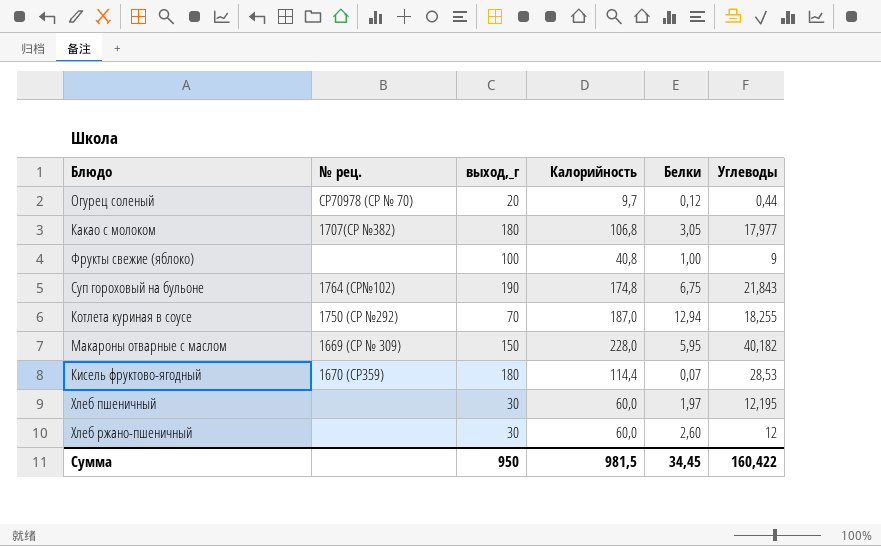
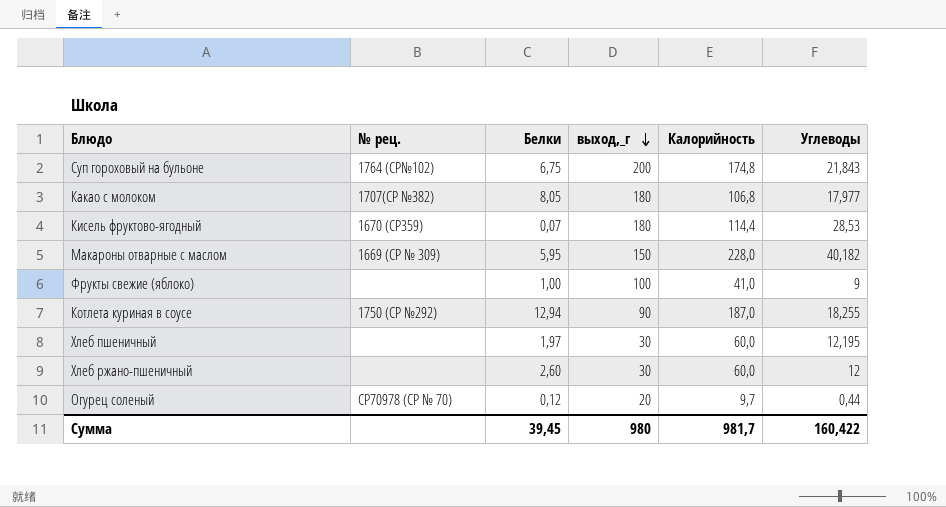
row order: none -> выход,_г descending
column Белки | position: 5 -> 3
Суп гороховый на бульоне | выход,_г: 190 -> 200
Какао с молоком | Белки: 3,05 -> 8,05
Фрукты свежие (яблоко) | Калорийность: 40,8 -> 41,0
Котлета куриная в соусе | выход,_г: 70 -> 90
Сумма | Белки: 34,45 -> 39,45
Сумма | выход,_г: 950 -> 980
Сумма | Калорийность: 981,5 -> 981,7

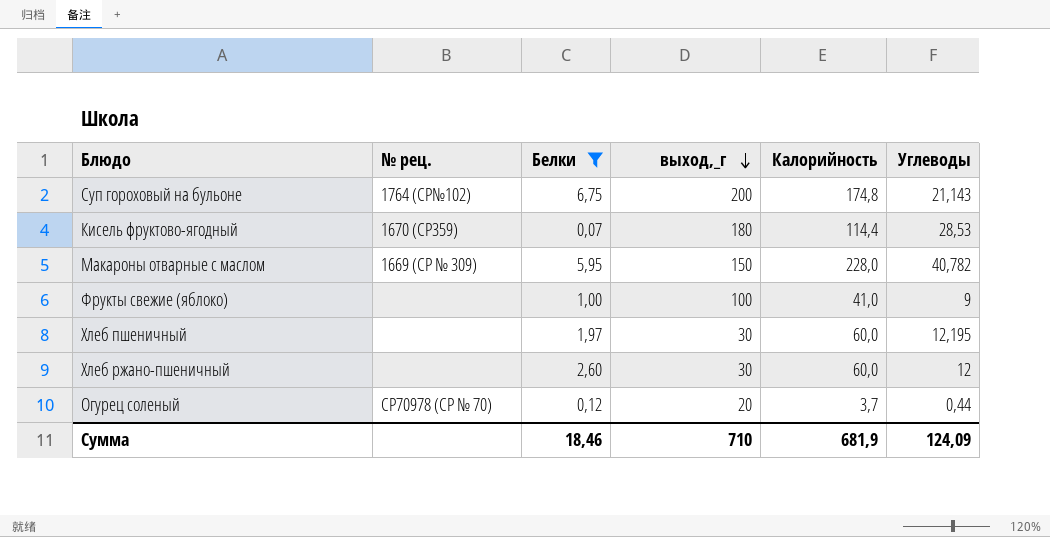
filter: none -> Белки <= 6,75
Суп гороховый на бульоне | Углеводы: 21,843 -> 21,143
Макароны отварные с маслом | Углеводы: 40,182 -> 40,782
Огурец соленый | Калорийность: 9,7 -> 3,7
Сумма | Белки: 39,45 -> 18,46
Сумма | выход,_г: 980 -> 710
Сумма | Калорийность: 981,7 -> 681,9
Сумма | Углеводы: 160,422 -> 124,09

